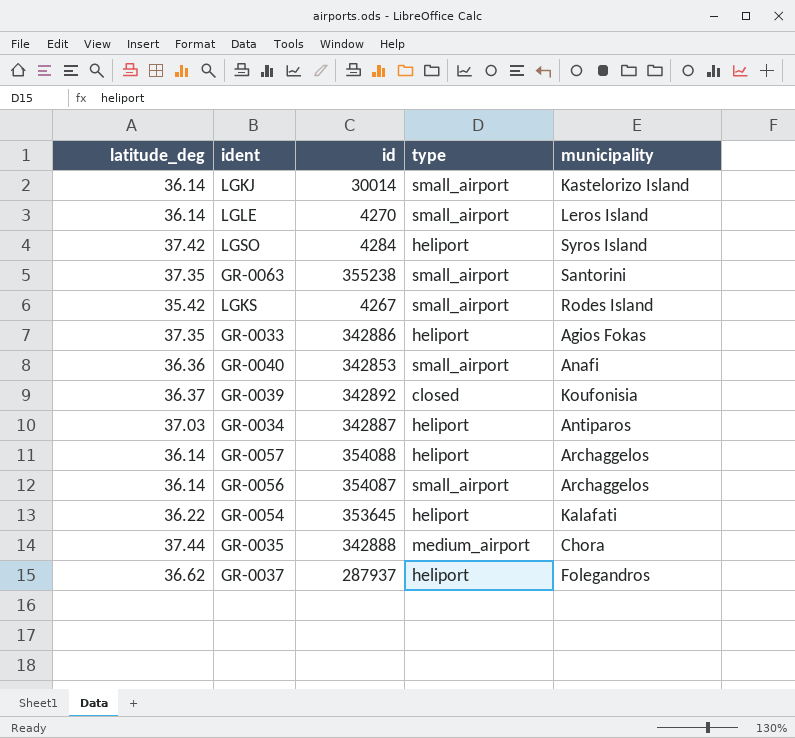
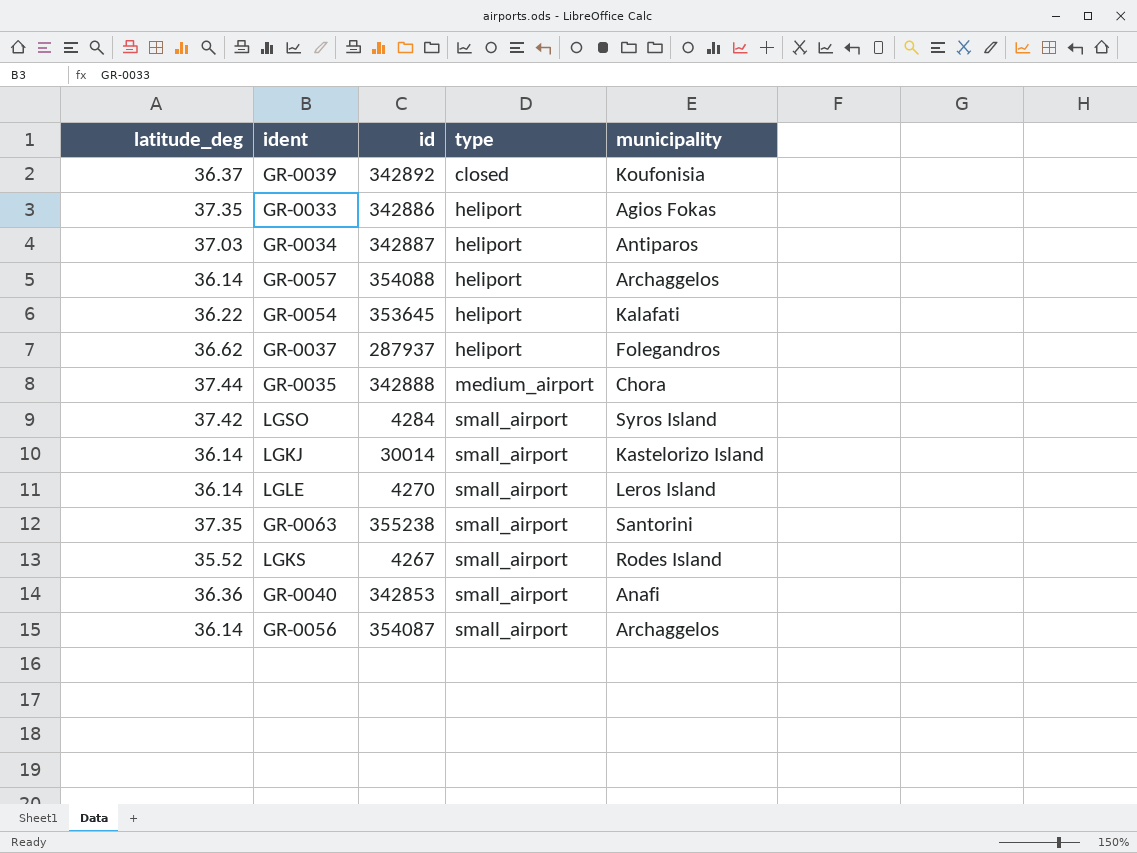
row order: none -> type ascending
LGSO | type: heliport -> small_airport
LGKS | latitude_deg: 35.42 -> 35.52

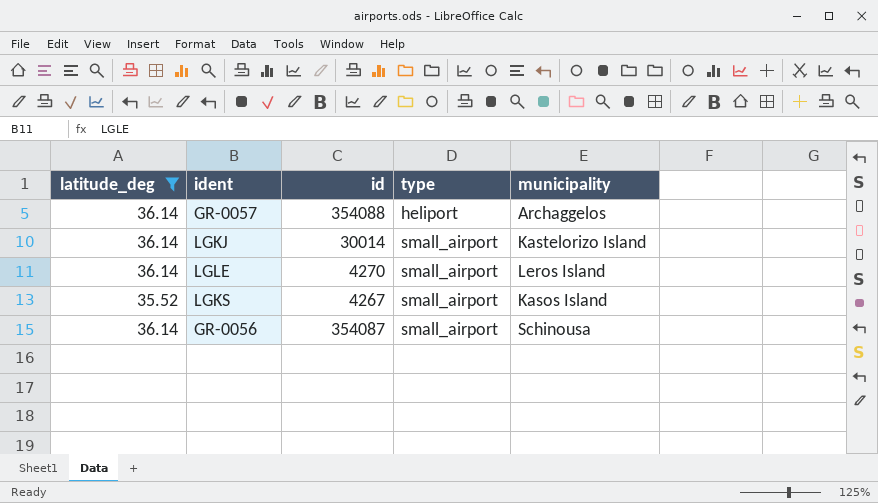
filter: none -> latitude_deg <= 36.14
LGKS | municipality: Rodes Island -> Kasos Island
GR-0056 | municipality: Archaggelos -> Schinousa

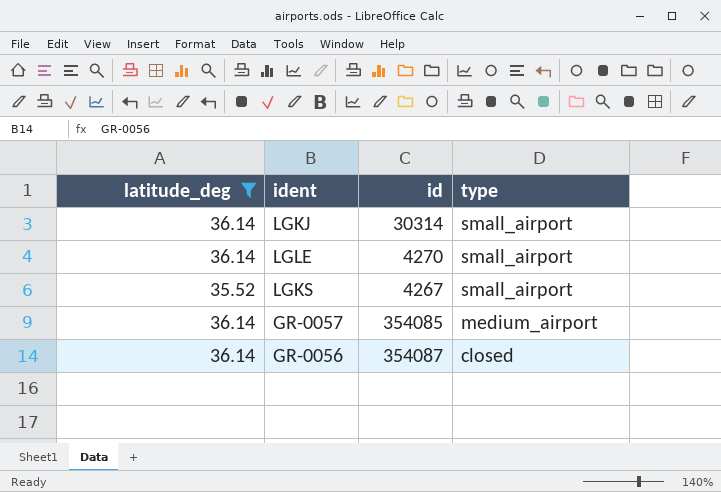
row order: type ascending -> type descending
column municipality | position: 5 -> none
LGKJ | id: 30014 -> 30314
GR-0057 | id: 354088 -> 354085
GR-0057 | type: heliport -> medium_airport
GR-0056 | type: small_airport -> closed

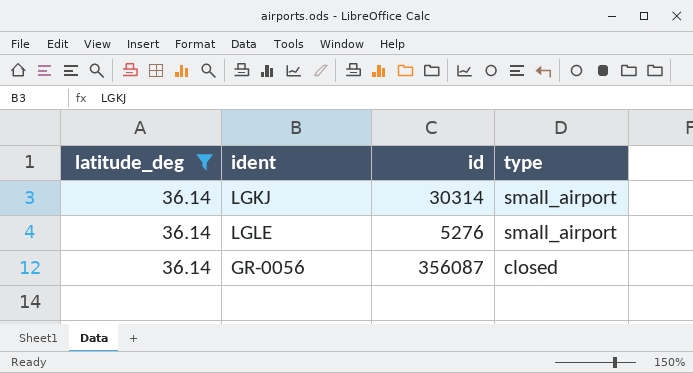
row LGKS: 35.52 | 4267 | small_airport -> none
row GR-0057: 36.14 | 354085 | medium_airport -> none
LGLE | id: 4270 -> 5276
GR-0056 | id: 354087 -> 356087

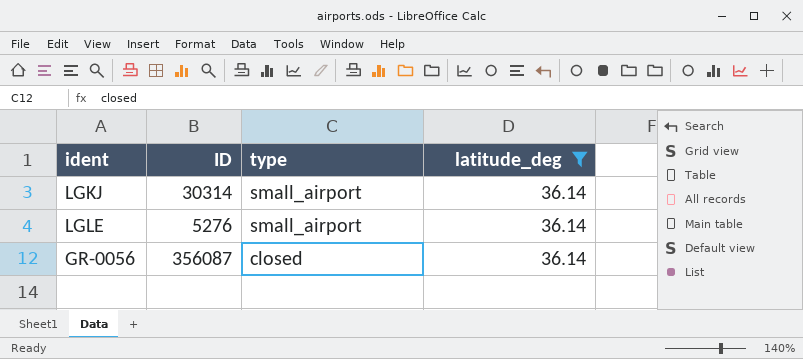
column name: id -> ID
column latitude_deg | position: 1 -> 4

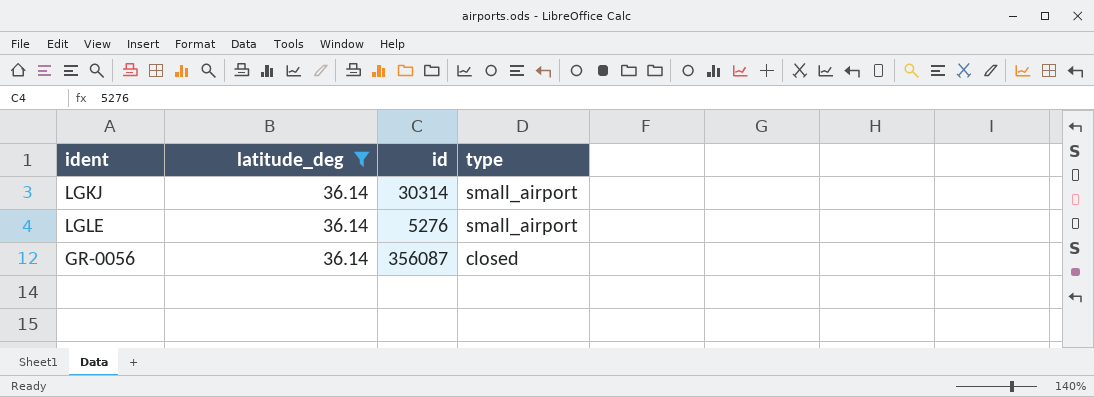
column latitude_deg | position: 4 -> 2
column name: ID -> id

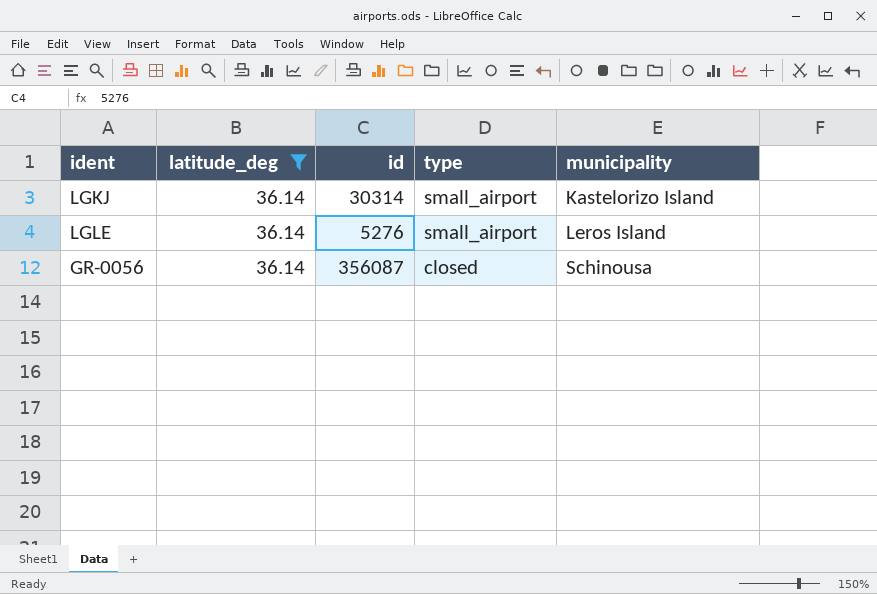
column municipality | position: none -> 5

